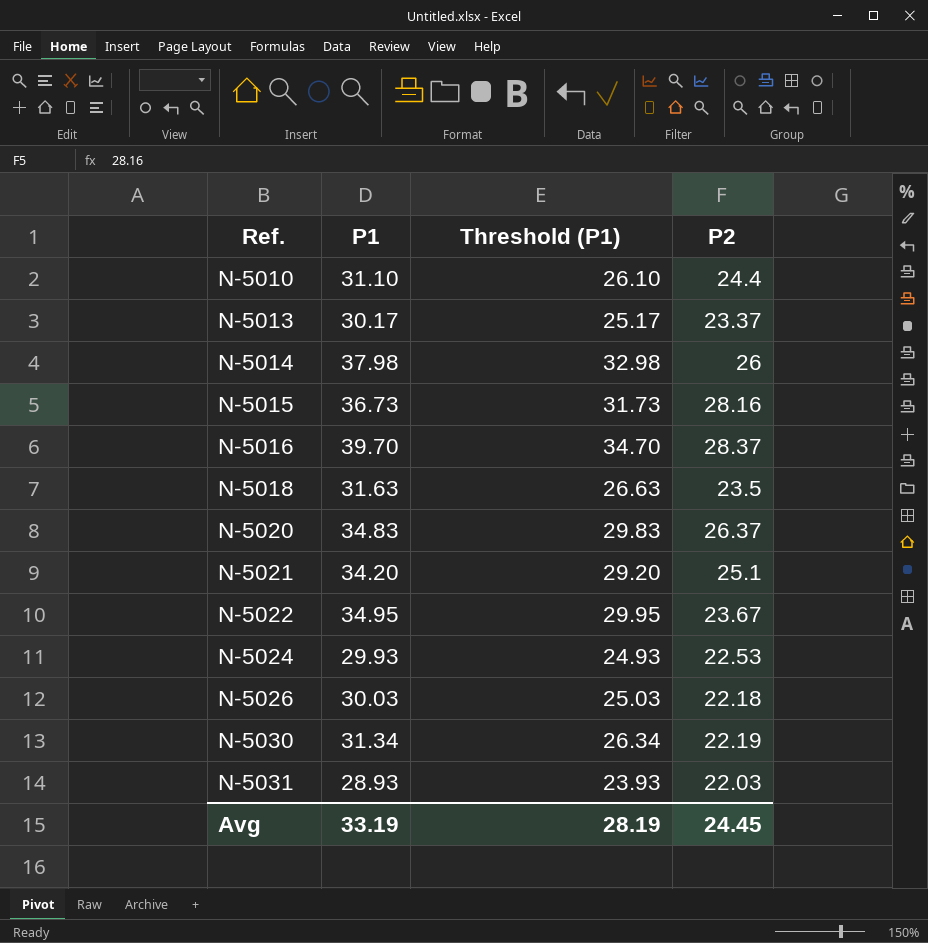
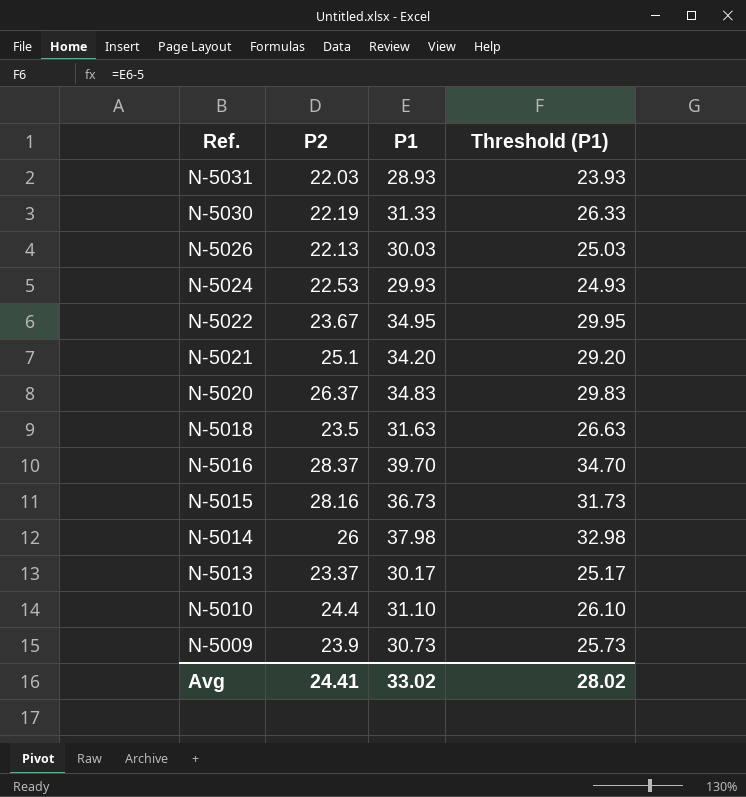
row order: Ref. ascending -> Ref. descending
column P2 | position: 4 -> 2
N-5030 | P1: 31.34 -> 31.33
N-5030 | Threshold (P1): 26.34 -> 26.33
N-5026 | P2: 22.18 -> 22.13
row N-5009: none -> 23.9 | 30.73 | 25.73
Avg | P2: 24.45 -> 24.41
Avg | P1: 33.19 -> 33.02
Avg | Threshold (P1): 28.19 -> 28.02

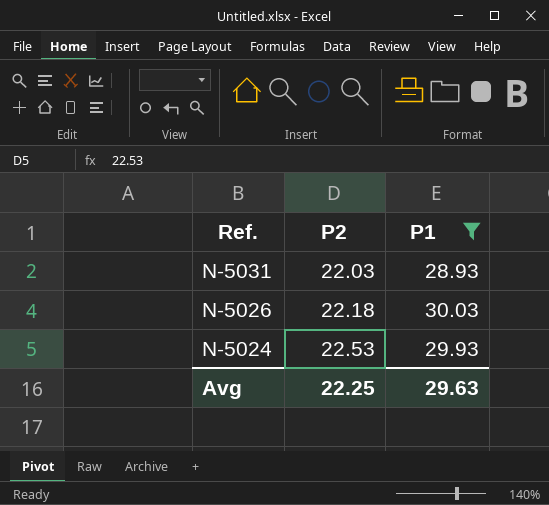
filter: none -> P1 <= 30.03
column Threshold (P1) | formula: [P1] - 5 -> none
N-5026 | P2: 22.13 -> 22.18
Avg | P2: 24.41 -> 22.25
Avg | P1: 33.02 -> 29.63

